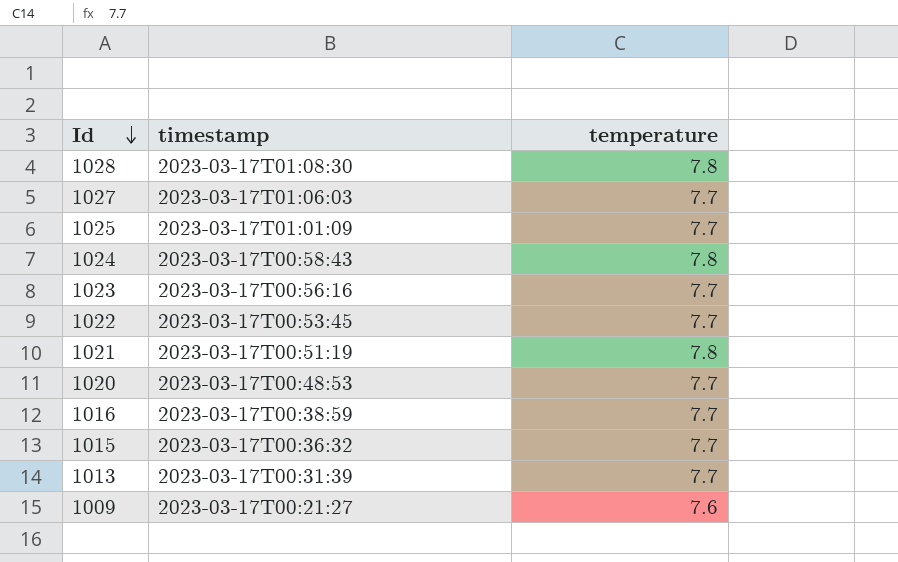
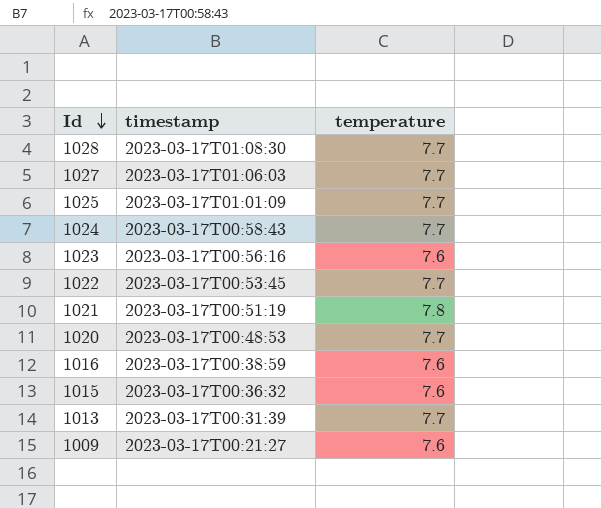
1028 | temperature: 7.8 -> 7.7
1024 | temperature: 7.8 -> 7.7
1023 | temperature: 7.7 -> 7.6
1016 | temperature: 7.7 -> 7.6
1015 | temperature: 7.7 -> 7.6

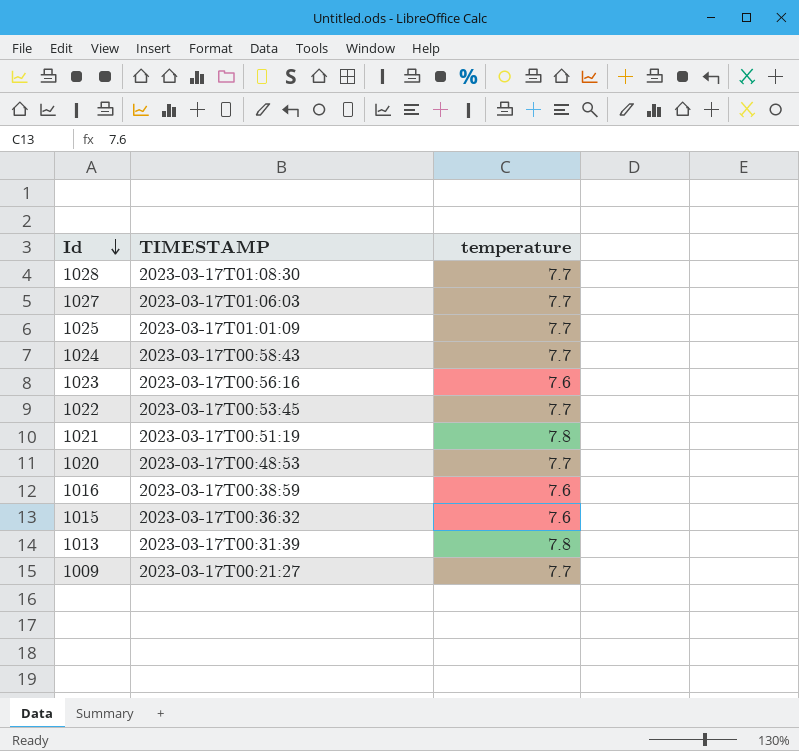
column name: timestamp -> TIMESTAMP
1013 | temperature: 7.7 -> 7.8
1009 | temperature: 7.6 -> 7.7

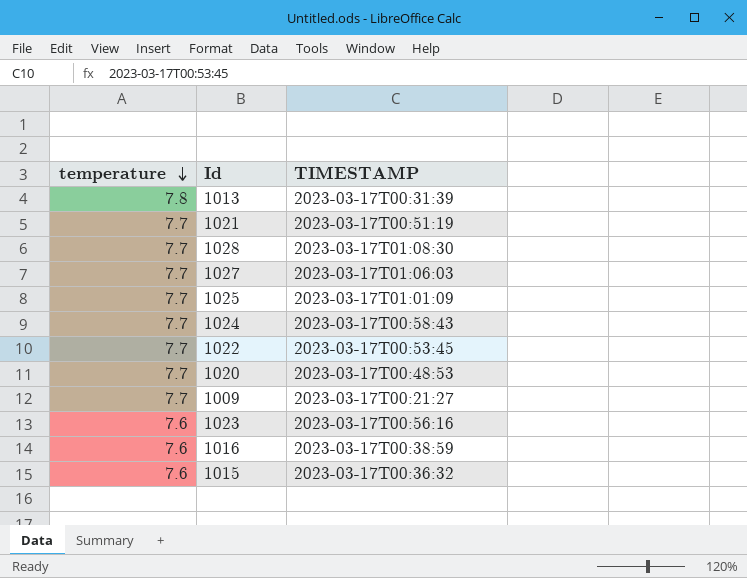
row order: Id descending -> temperature descending
column temperature | position: 3 -> 1
1021 | temperature: 7.8 -> 7.7

